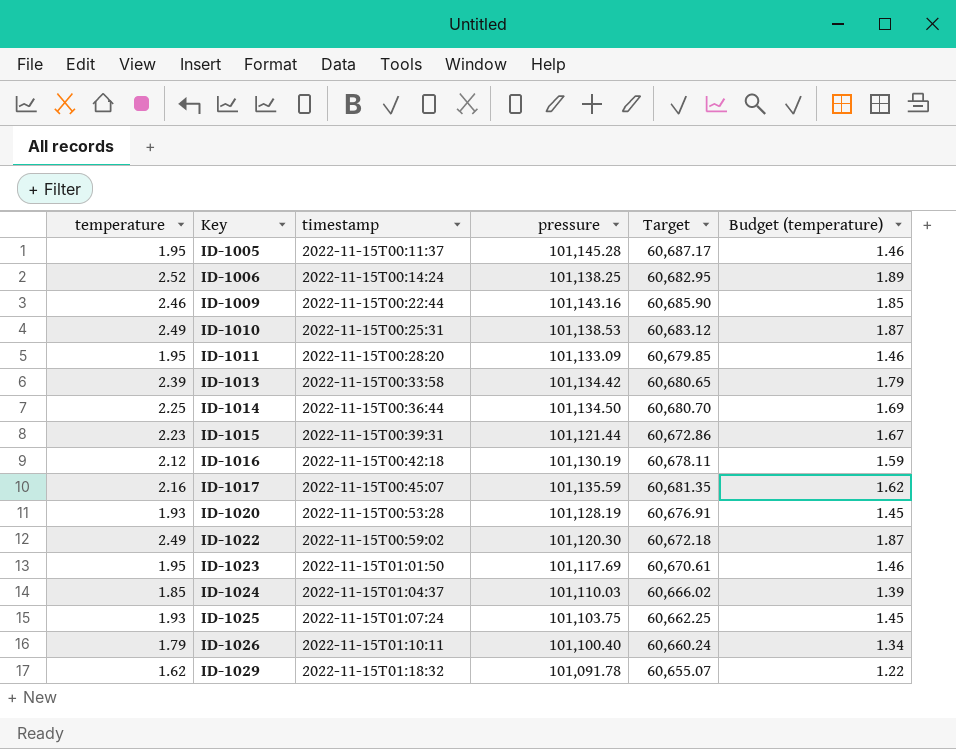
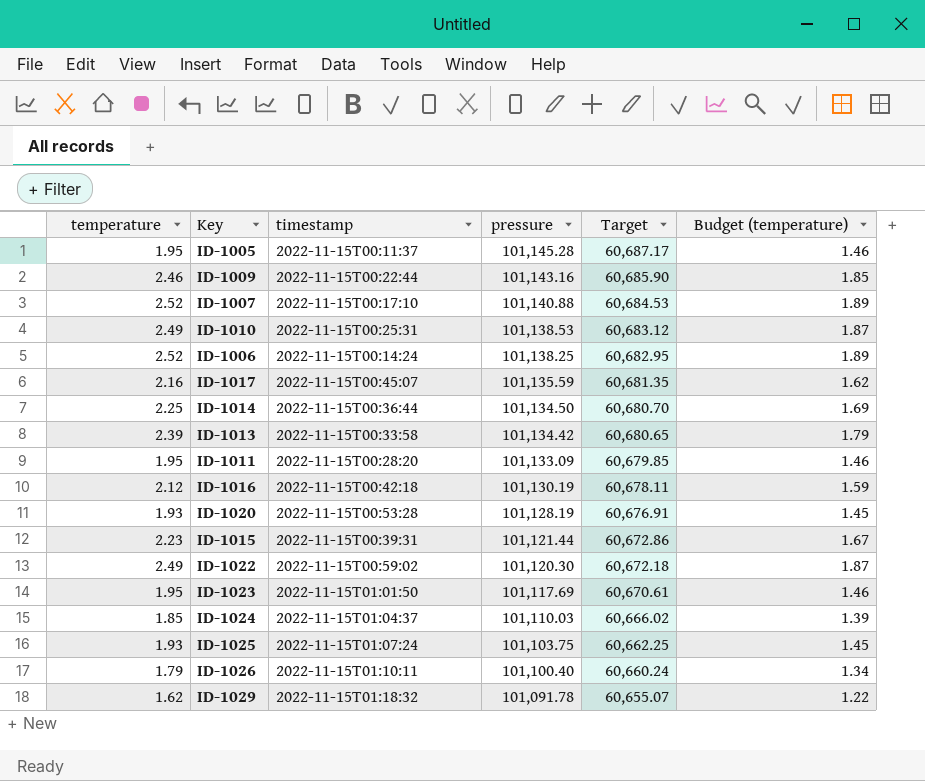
row order: Key ascending -> pressure descending
row ID-1007: none -> 2.52 | 2022-11-15T00:17:10 | 101,140.88 | 60,684.53 | 1.89

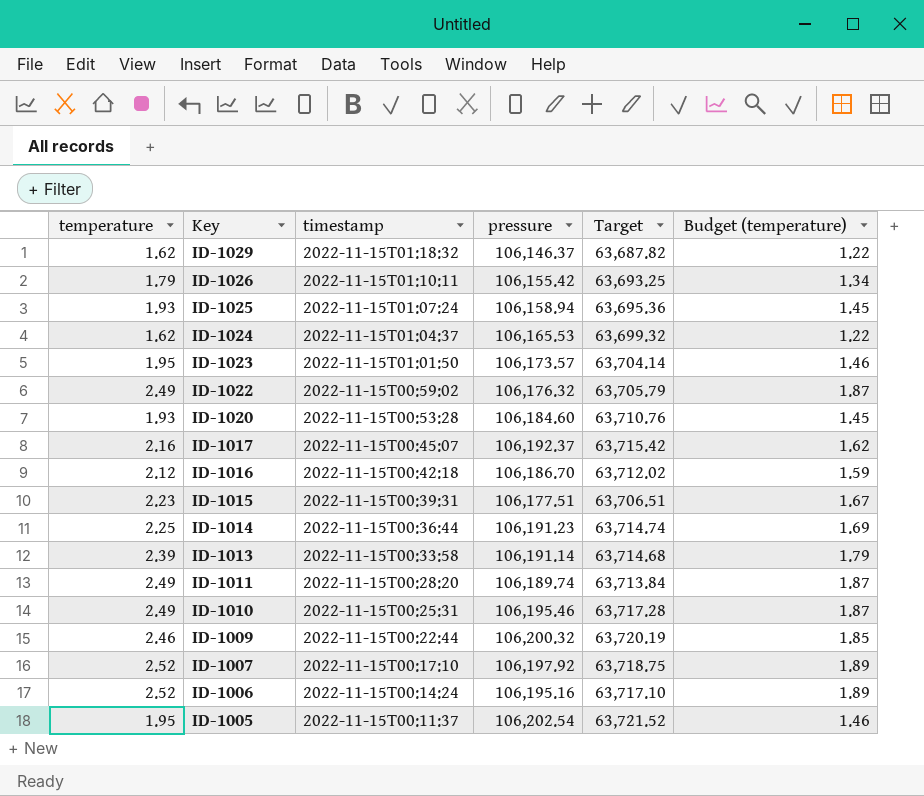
row order: pressure descending -> Key descending
ID-1029 | pressure: 101,091.78 -> 106,146.37
ID-1029 | Target: 60,655.07 -> 63,687.82
ID-1026 | pressure: 101,100.40 -> 106,155.42
ID-1026 | Target: 60,660.24 -> 63,693.25
ID-1025 | pressure: 101,103.75 -> 106,158.94
ID-1025 | Target: 60,662.25 -> 63,695.36
ID-1024 | temperature: 1.85 -> 1.62
ID-1024 | pressure: 101,110.03 -> 106,165.53
ID-1024 | Target: 60,666.02 -> 63,699.32
ID-1024 | Budget (temperature): 1.39 -> 1.22
ID-1023 | pressure: 101,117.69 -> 106,173.57
ID-1023 | Target: 60,670.61 -> 63,704.14
ID-1022 | pressure: 101,120.30 -> 106,176.32
ID-1022 | Target: 60,672.18 -> 63,705.79
ID-1020 | pressure: 101,128.19 -> 106,184.60
ID-1020 | Target: 60,676.91 -> 63,710.76
ID-1017 | pressure: 101,135.59 -> 106,192.37
ID-1017 | Target: 60,681.35 -> 63,715.42
ID-1016 | pressure: 101,130.19 -> 106,186.70
ID-1016 | Target: 60,678.11 -> 63,712.02
ID-1015 | pressure: 101,121.44 -> 106,177.51
ID-1015 | Target: 60,672.86 -> 63,706.51
ID-1014 | pressure: 101,134.50 -> 106,191.23
ID-1014 | Target: 60,680.70 -> 63,714.74
ID-1013 | pressure: 101,134.42 -> 106,191.14
ID-1013 | Target: 60,680.65 -> 63,714.68
ID-1011 | temperature: 1.95 -> 2.49
ID-1011 | pressure: 101,133.09 -> 106,189.74
ID-1011 | Target: 60,679.85 -> 63,713.84
ID-1011 | Budget (temperature): 1.46 -> 1.87
ID-1010 | pressure: 101,138.53 -> 106,195.46
ID-1010 | Target: 60,683.12 -> 63,717.28
ID-1009 | pressure: 101,143.16 -> 106,200.32
ID-1009 | Target: 60,685.90 -> 63,720.19
ID-1007 | pressure: 101,140.88 -> 106,197.92
ID-1007 | Target: 60,684.53 -> 63,718.75
ID-1006 | pressure: 101,138.25 -> 106,195.16
ID-1006 | Target: 60,682.95 -> 63,717.10
ID-1005 | pressure: 101,145.28 -> 106,202.54
ID-1005 | Target: 60,687.17 -> 63,721.52

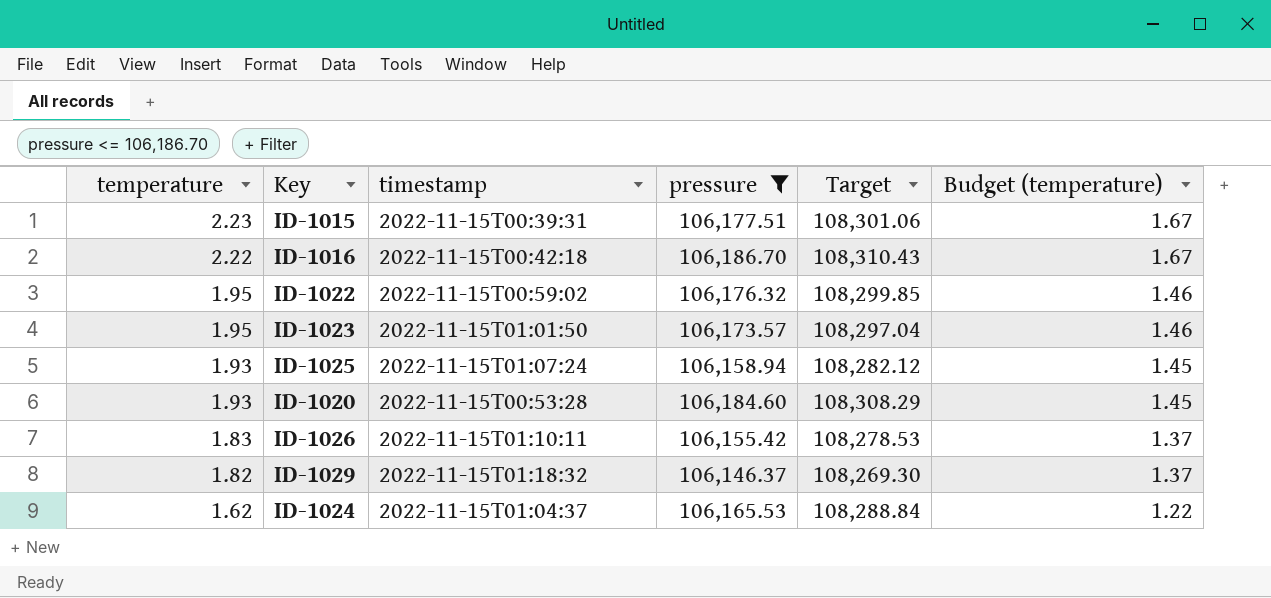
filter: none -> pressure <= 106,186.70
row order: Key descending -> temperature descending
column Target | formula: [pressure] * 0.6 -> [pressure] * 1.02
ID-1016 | temperature: 2.12 -> 2.22
ID-1016 | Budget (temperature): 1.59 -> 1.67
ID-1022 | temperature: 2.49 -> 1.95
ID-1022 | Budget (temperature): 1.87 -> 1.46
ID-1026 | temperature: 1.79 -> 1.83
ID-1026 | Budget (temperature): 1.34 -> 1.37
ID-1029 | temperature: 1.62 -> 1.82
ID-1029 | Budget (temperature): 1.22 -> 1.37

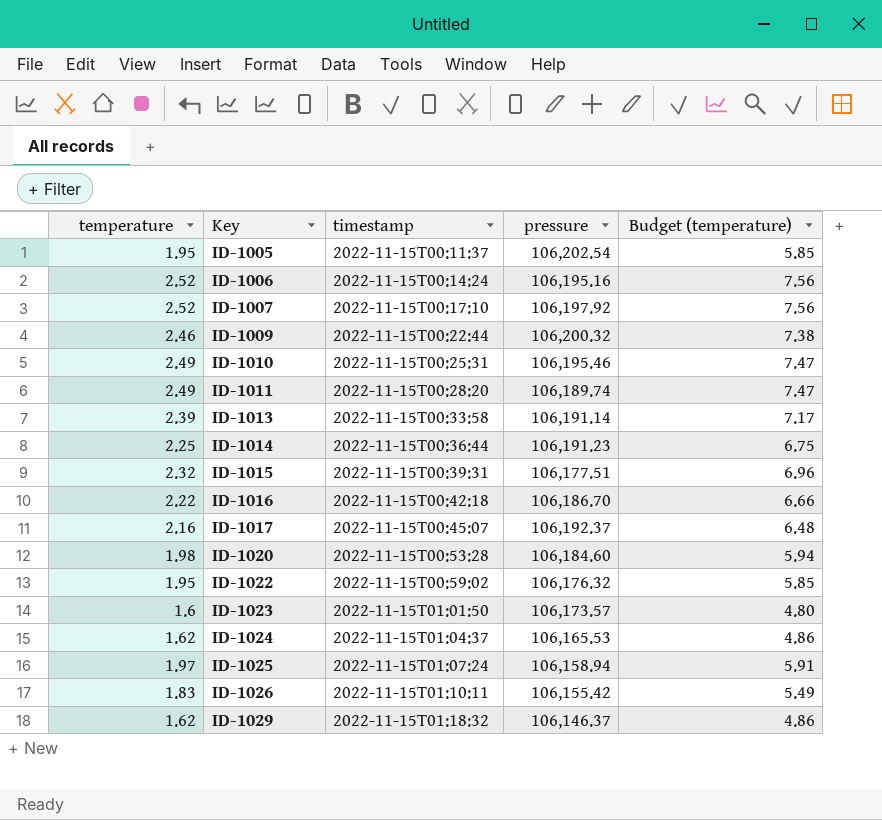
filter: pressure <= 106,186.70 -> none
row order: temperature descending -> Key ascending
column Target | formula: [pressure] * 1.02 -> none
column Budget (temperature) | formula: [temperature] * 0.75 -> [temperature] * 3
ID-1015 | temperature: 2.23 -> 2.32
ID-1020 | temperature: 1.93 -> 1.98
ID-1023 | temperature: 1.95 -> 1.6
ID-1025 | temperature: 1.93 -> 1.97
ID-1029 | temperature: 1.82 -> 1.62

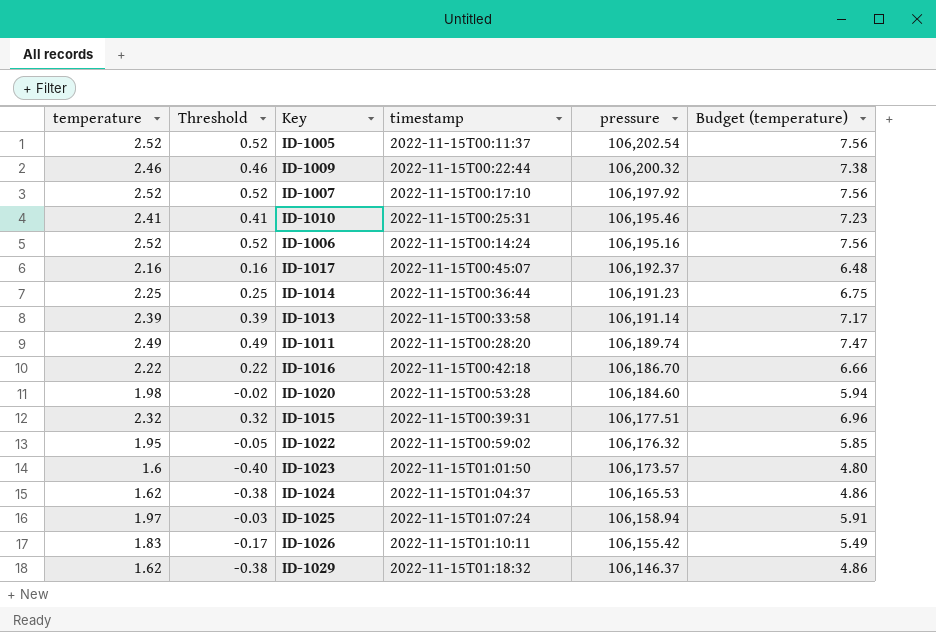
row order: Key ascending -> pressure descending
column Threshold | formula: none -> [temperature] - 2
ID-1005 | temperature: 1.95 -> 2.52
ID-1005 | Budget (temperature): 5.85 -> 7.56
ID-1010 | temperature: 2.49 -> 2.41
ID-1010 | Budget (temperature): 7.47 -> 7.23

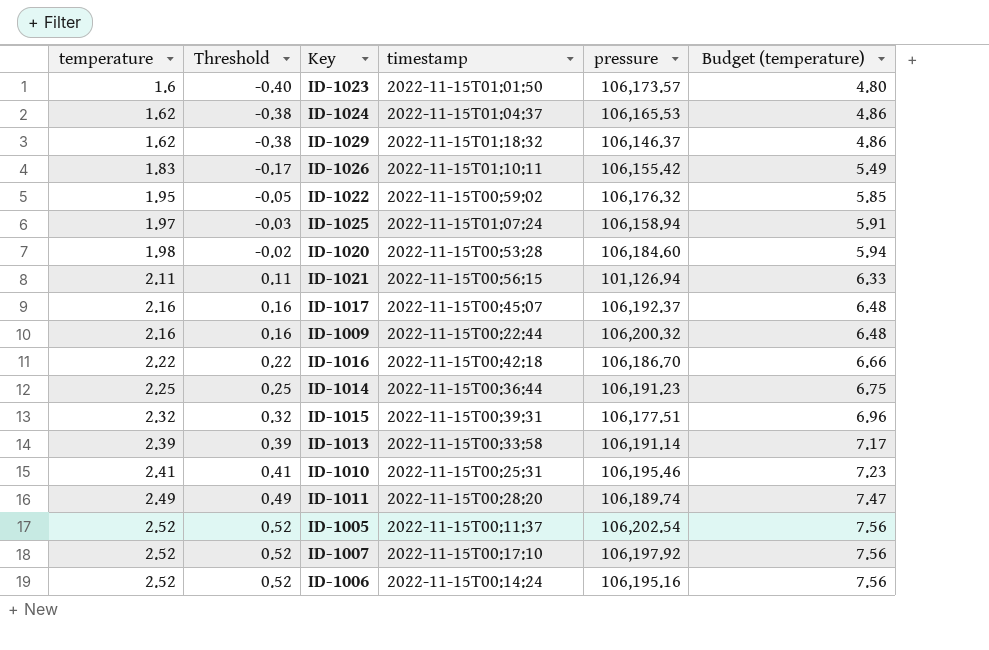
row order: pressure descending -> temperature ascending
row ID-1021: none -> 2.11 | 0.11 | 2022-11-15T00:56:15 | 101,126.94 | 6.33
ID-1009 | temperature: 2.46 -> 2.16
ID-1009 | Threshold: 0.46 -> 0.16
ID-1009 | Budget (temperature): 7.38 -> 6.48

